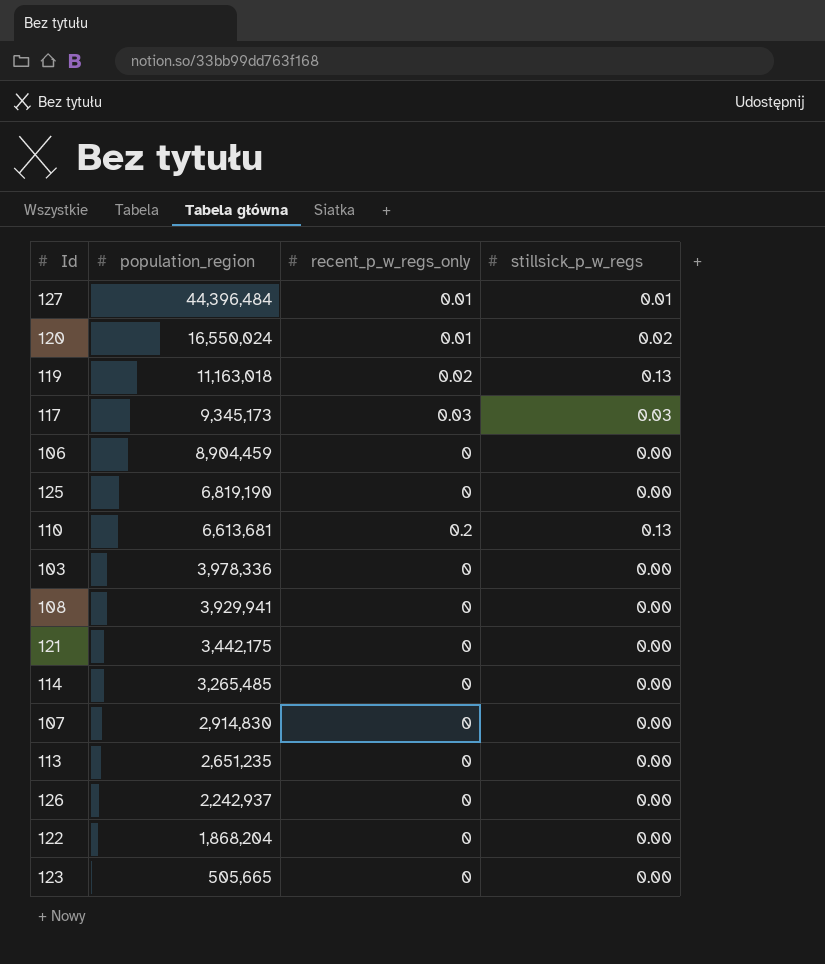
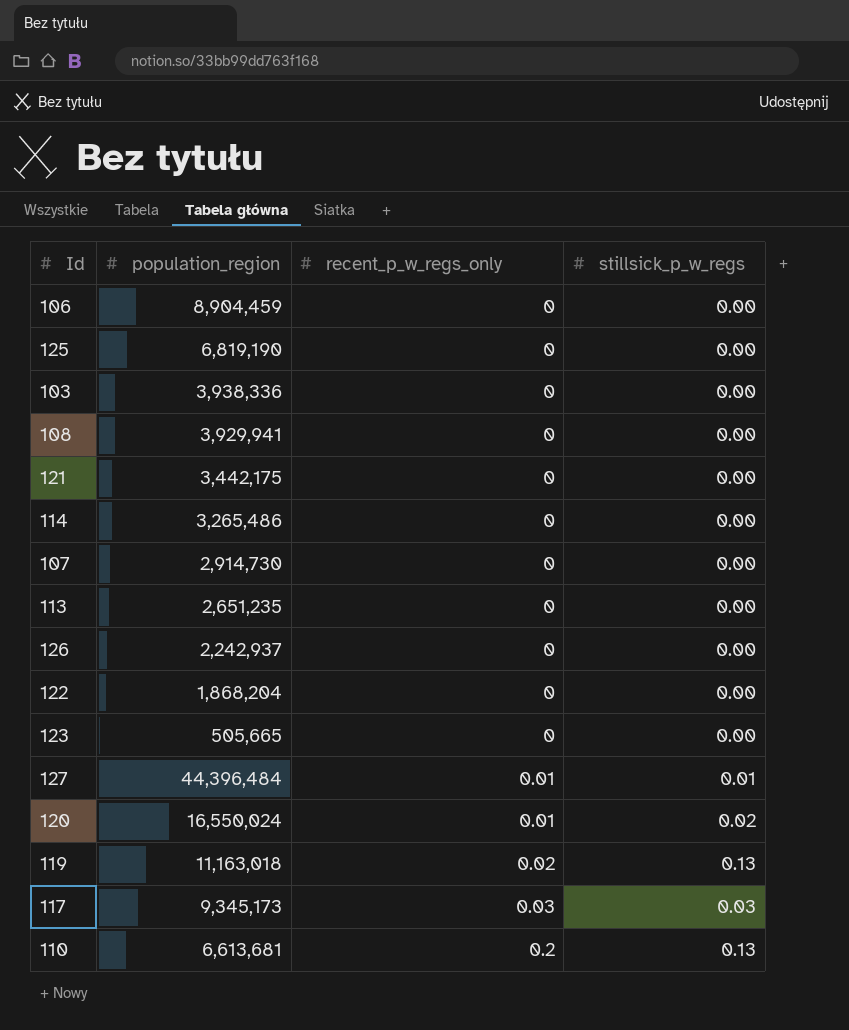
row order: population_region descending -> recent_p_w_regs_only ascending
103 | population_region: 3,978,336 -> 3,938,336
114 | population_region: 3,265,485 -> 3,265,486
107 | population_region: 2,914,830 -> 2,914,730

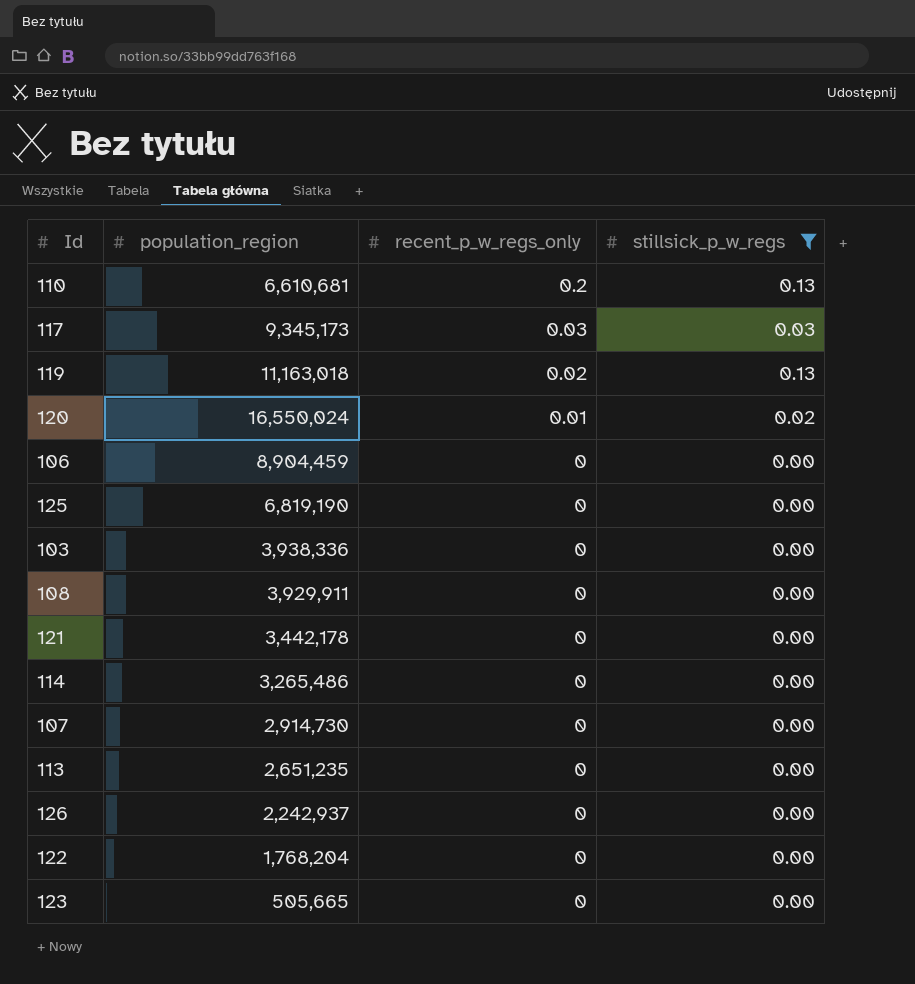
filter: none -> stillsick_p_w_regs != 0.01
row order: recent_p_w_regs_only ascending -> recent_p_w_regs_only descending
110 | population_region: 6,613,681 -> 6,610,681
108 | population_region: 3,929,941 -> 3,929,911
121 | population_region: 3,442,175 -> 3,442,178
122 | population_region: 1,868,204 -> 1,768,204

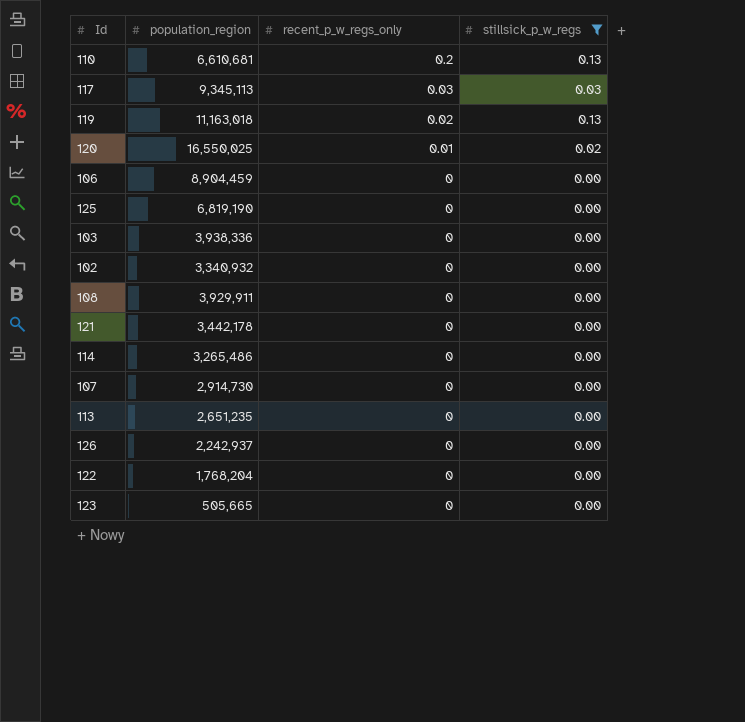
117 | population_region: 9,345,173 -> 9,345,113
120 | population_region: 16,550,024 -> 16,550,025
row 102: none -> 3,340,932 | 0 | 0.00

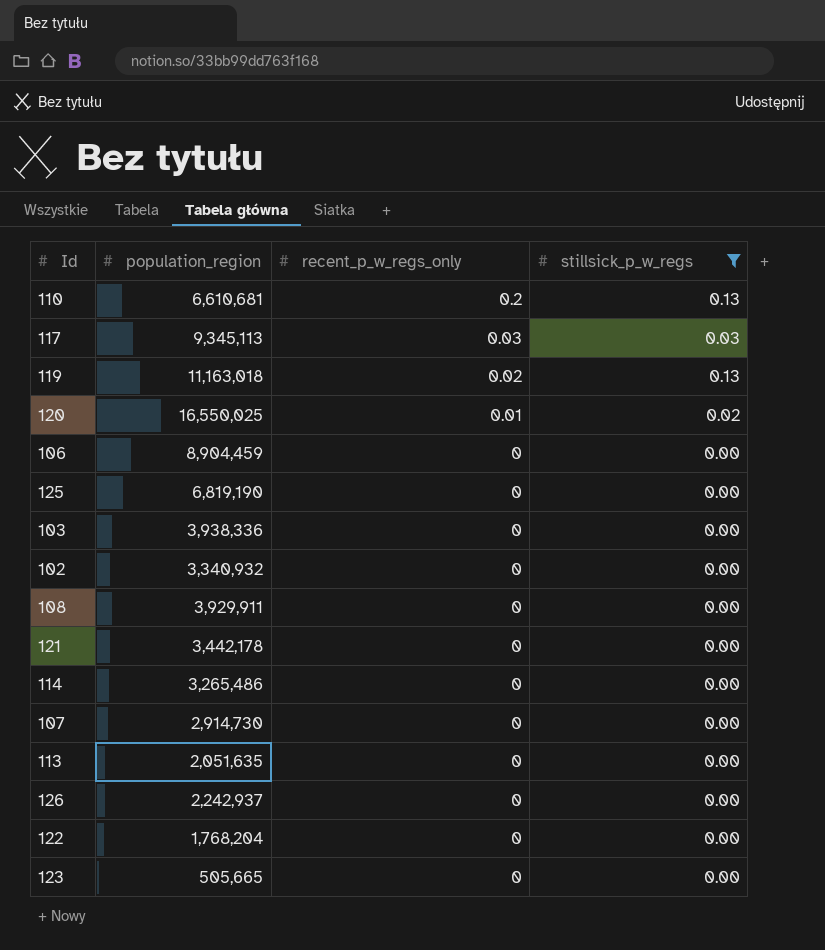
113 | population_region: 2,651,235 -> 2,051,635

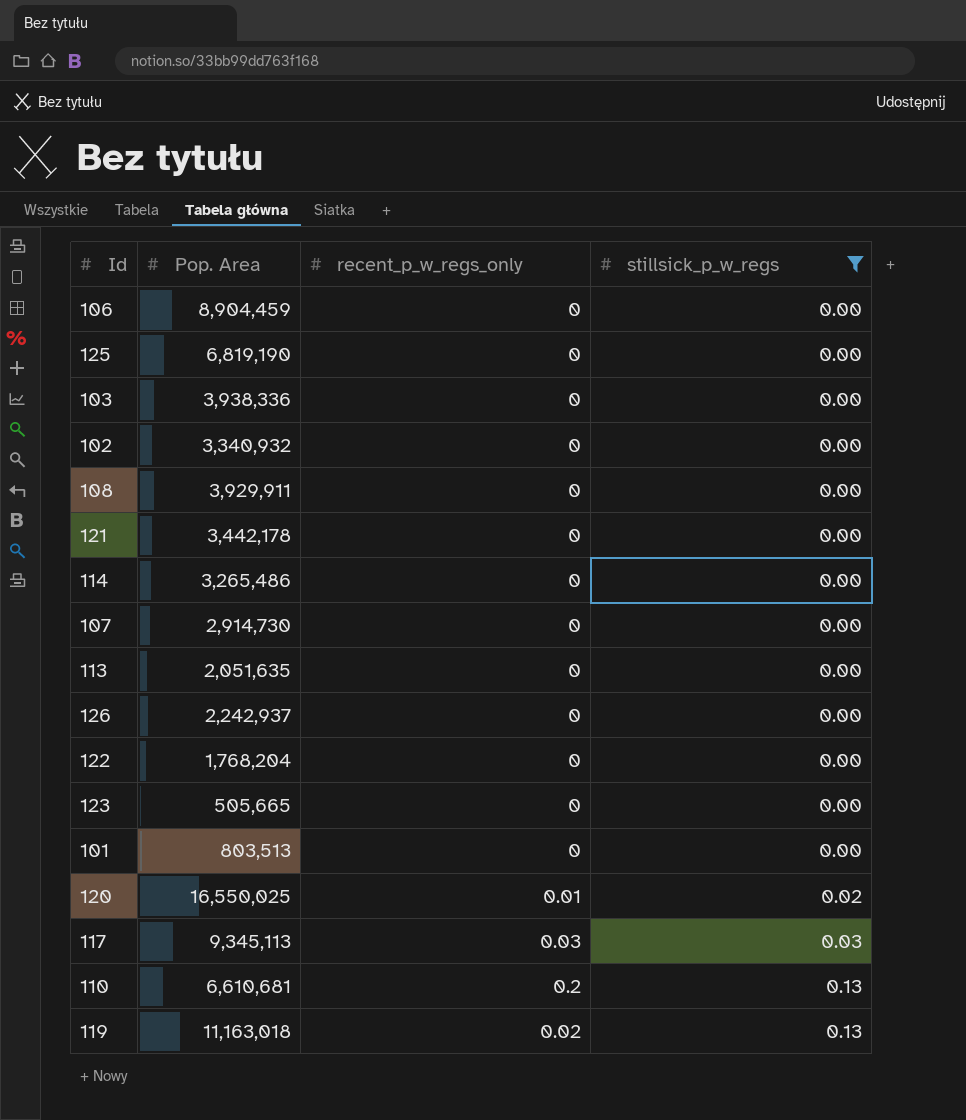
row order: recent_p_w_regs_only descending -> stillsick_p_w_regs ascending
column name: population_region -> Pop. Area
row 101: none -> 803,513 | 0 | 0.00

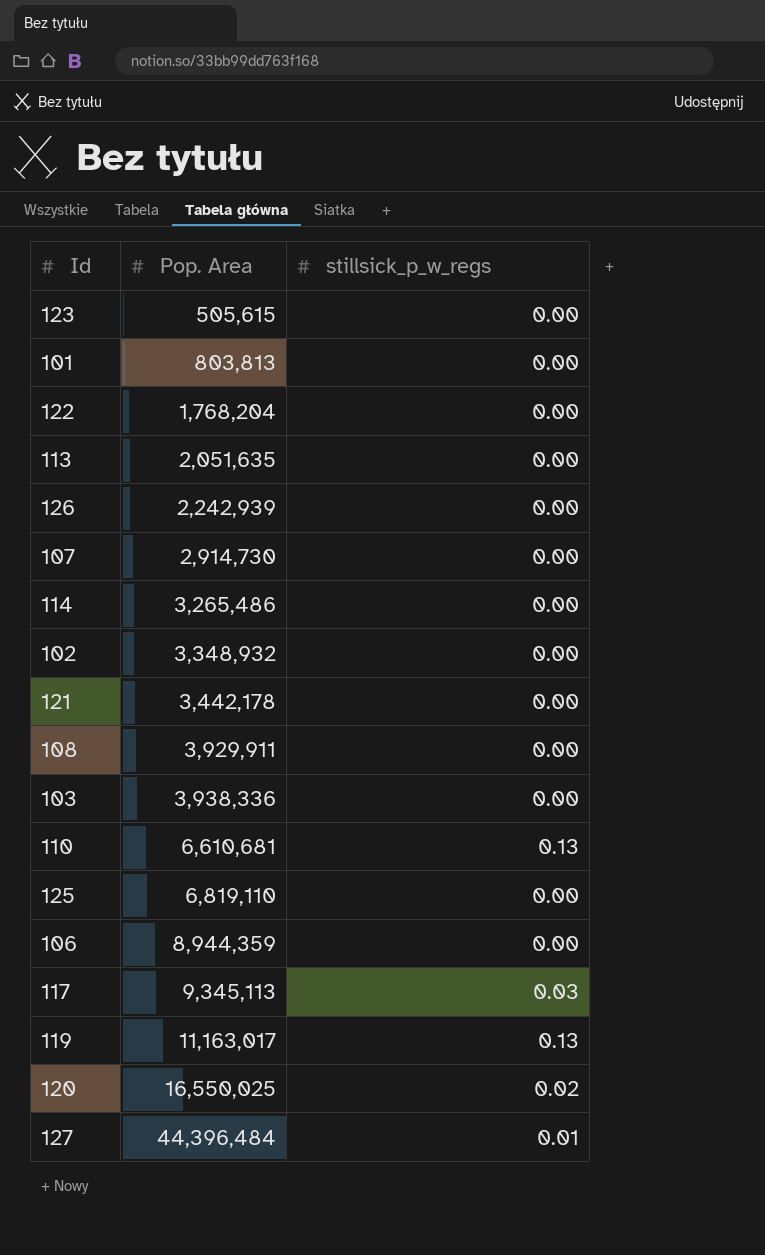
filter: stillsick_p_w_regs != 0.01 -> none
row order: stillsick_p_w_regs ascending -> Pop. Area ascending
column recent_p_w_regs_only | position: 3 -> none
123 | Pop. Area: 505,665 -> 505,615
101 | Pop. Area: 803,513 -> 803,813
126 | Pop. Area: 2,242,937 -> 2,242,939
102 | Pop. Area: 3,340,932 -> 3,348,932
125 | Pop. Area: 6,819,190 -> 6,819,110
106 | Pop. Area: 8,904,459 -> 8,944,359
119 | Pop. Area: 11,163,018 -> 11,163,017

